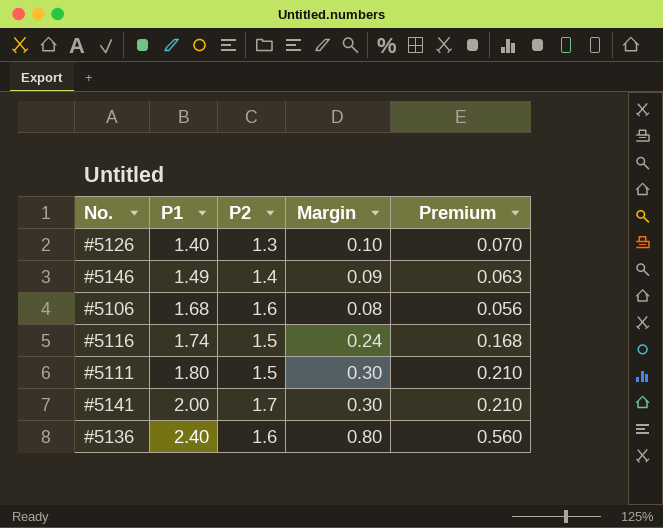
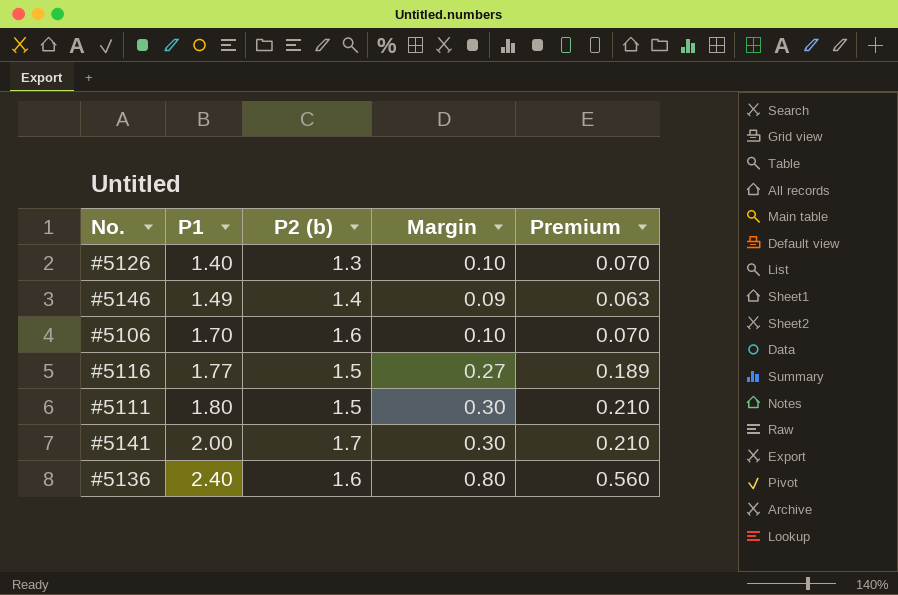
column name: P2 -> P2 (b)
#5106 | P1: 1.68 -> 1.70
#5106 | Margin: 0.08 -> 0.10
#5106 | Premium: 0.056 -> 0.070
#5116 | P1: 1.74 -> 1.77
#5116 | Margin: 0.24 -> 0.27
#5116 | Premium: 0.168 -> 0.189

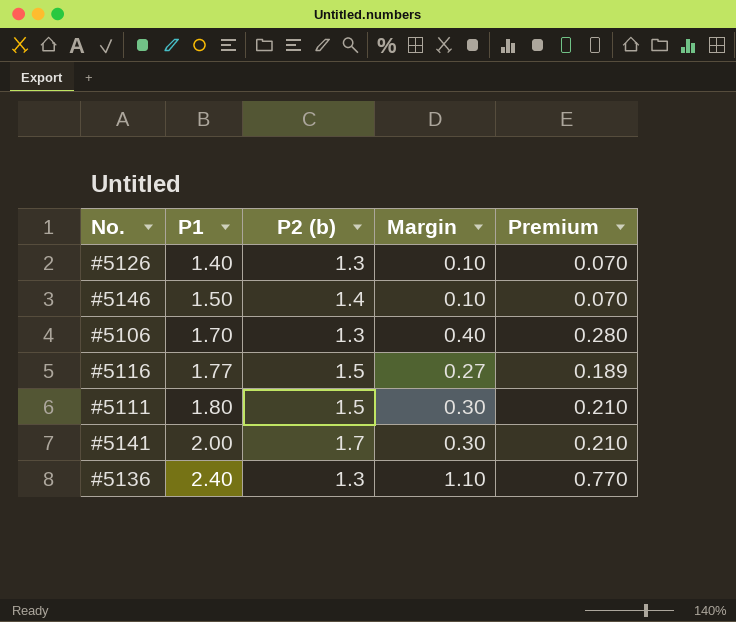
#5146 | P1: 1.49 -> 1.50
#5146 | Margin: 0.09 -> 0.10
#5146 | Premium: 0.063 -> 0.070
#5106 | P2 (b): 1.6 -> 1.3
#5106 | Margin: 0.10 -> 0.40
#5106 | Premium: 0.070 -> 0.280
#5136 | P2 (b): 1.6 -> 1.3
#5136 | Margin: 0.80 -> 1.10
#5136 | Premium: 0.560 -> 0.770

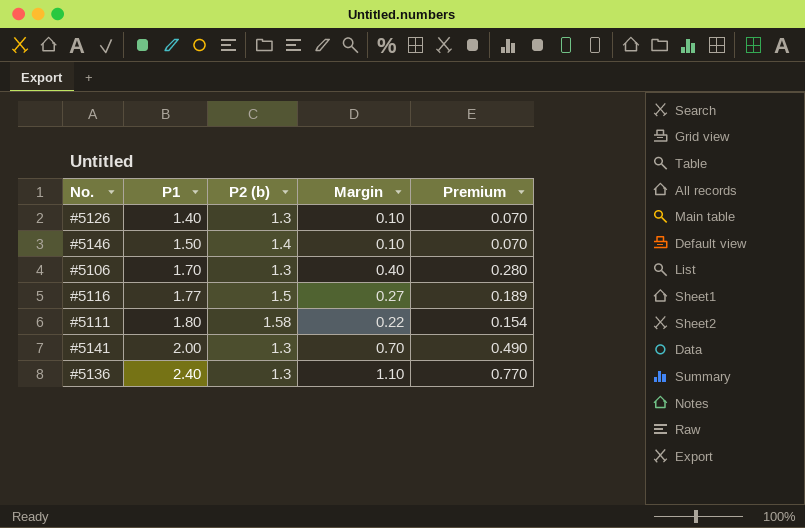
#5111 | P2 (b): 1.5 -> 1.58
#5111 | Margin: 0.30 -> 0.22
#5111 | Premium: 0.210 -> 0.154
#5141 | P2 (b): 1.7 -> 1.3
#5141 | Margin: 0.30 -> 0.70
#5141 | Premium: 0.210 -> 0.490

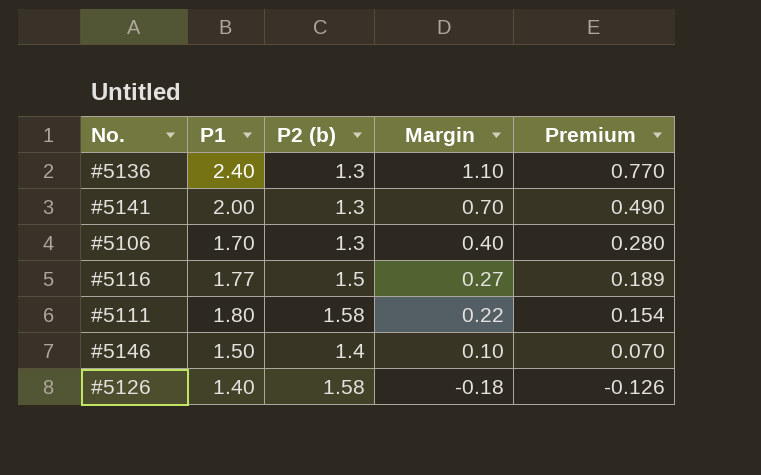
row order: P1 ascending -> Margin descending
#5126 | P2 (b): 1.3 -> 1.58
#5126 | Margin: 0.10 -> -0.18
#5126 | Premium: 0.070 -> -0.126

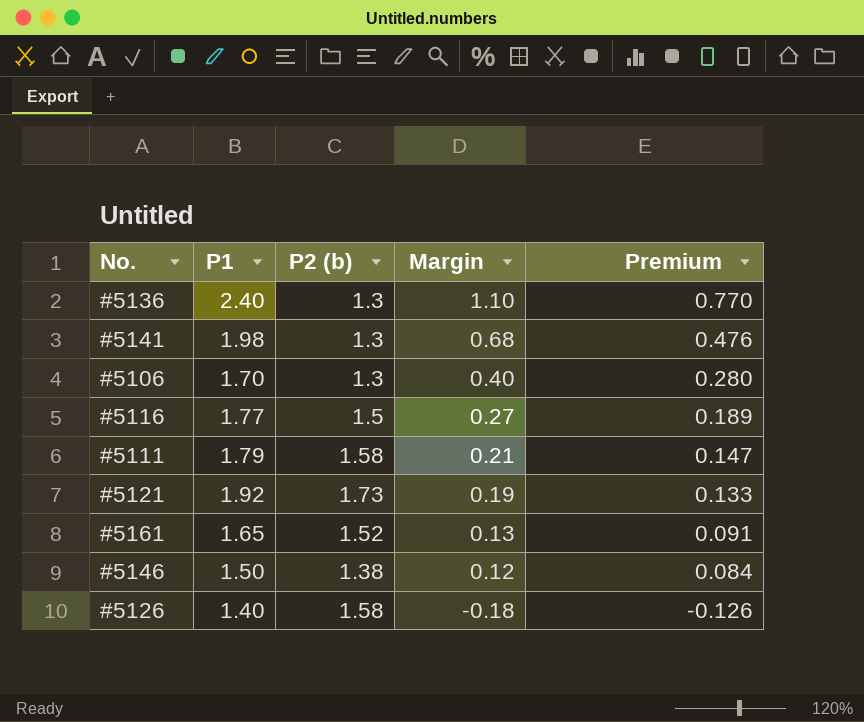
#5141 | P1: 2.00 -> 1.98
#5141 | Margin: 0.70 -> 0.68
#5141 | Premium: 0.490 -> 0.476
#5111 | P1: 1.80 -> 1.79
#5111 | Margin: 0.22 -> 0.21
#5111 | Premium: 0.154 -> 0.147
row #5121: none -> 1.92 | 1.73 | 0.19 | 0.133
row #5161: none -> 1.65 | 1.52 | 0.13 | 0.091
#5146 | P2 (b): 1.4 -> 1.38
#5146 | Margin: 0.10 -> 0.12
#5146 | Premium: 0.070 -> 0.084

